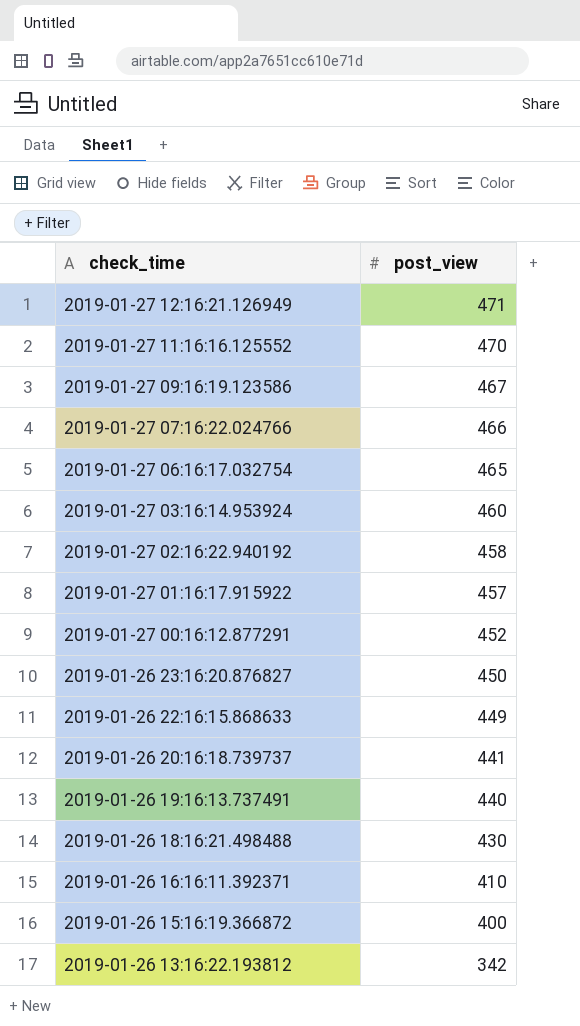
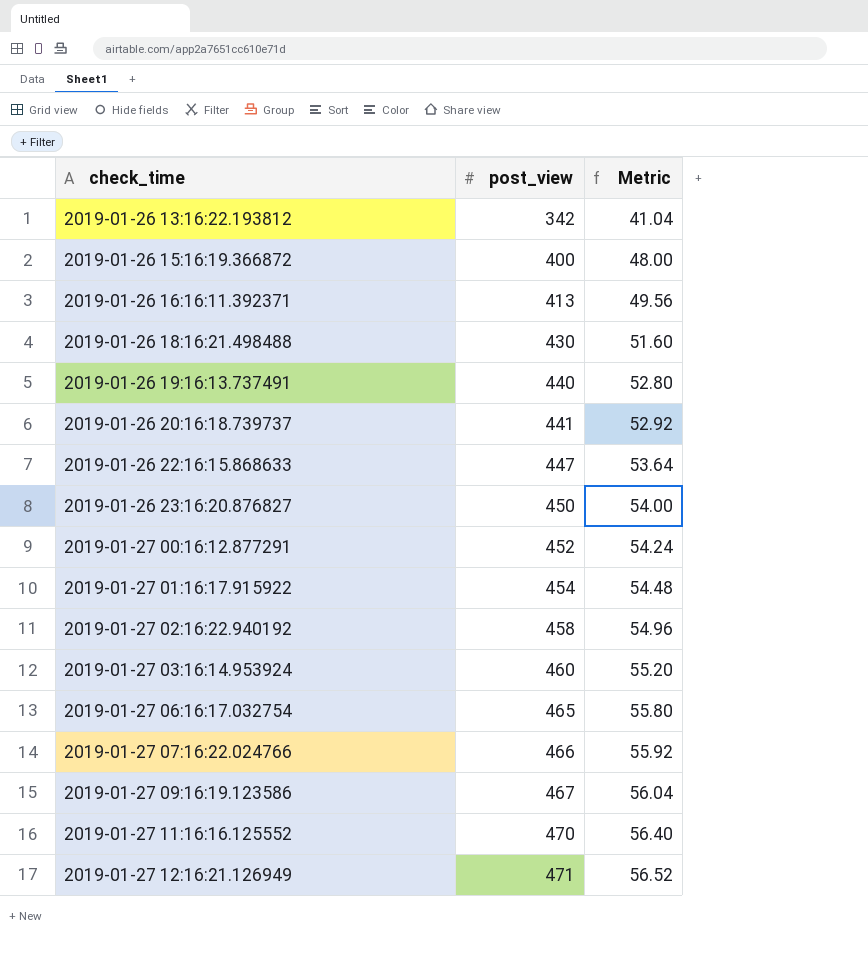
row order: check_time descending -> check_time ascending
column Metric | formula: none -> [post_view] * 0.12
2019-01-26 16:16:11.392371 | post_view: 410 -> 413
2019-01-26 22:16:15.868633 | post_view: 449 -> 447
2019-01-27 01:16:17.915922 | post_view: 457 -> 454

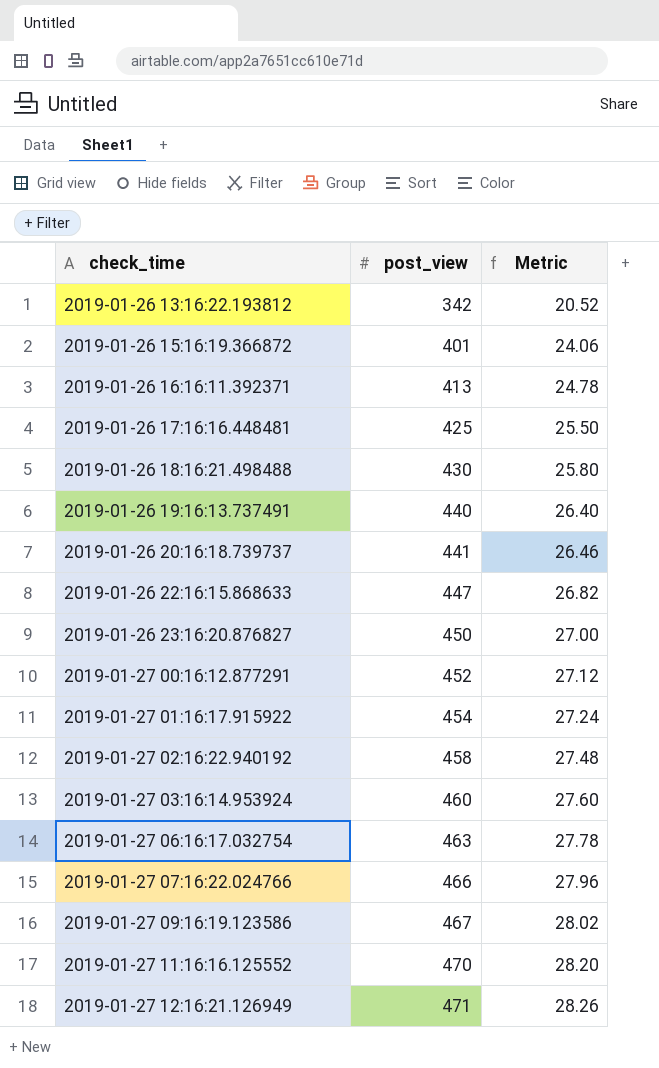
column Metric | formula: [post_view] * 0.12 -> [post_view] * 0.06
2019-01-26 15:16:19.366872 | post_view: 400 -> 401
row 2019-01-26 17:16:16.448481: none -> 425 | 25.50
2019-01-27 06:16:17.032754 | post_view: 465 -> 463

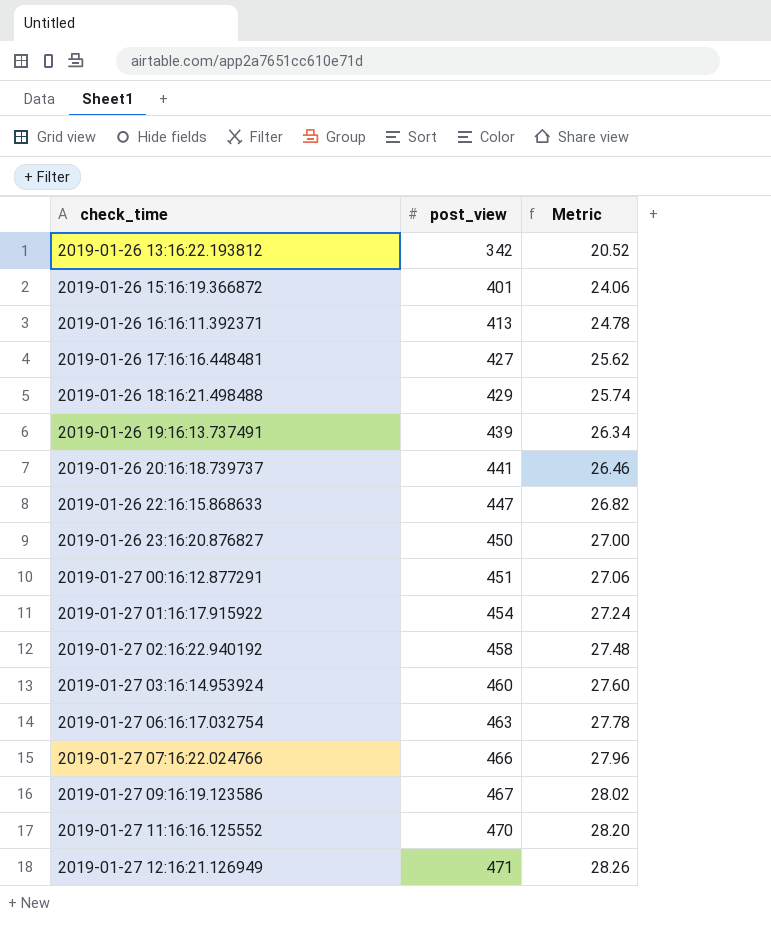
2019-01-26 17:16:16.448481 | post_view: 425 -> 427
2019-01-26 17:16:16.448481 | Metric: 25.50 -> 25.62
2019-01-26 18:16:21.498488 | post_view: 430 -> 429
2019-01-26 18:16:21.498488 | Metric: 25.80 -> 25.74
2019-01-26 19:16:13.737491 | post_view: 440 -> 439
2019-01-26 19:16:13.737491 | Metric: 26.40 -> 26.34
2019-01-27 00:16:12.877291 | post_view: 452 -> 451
2019-01-27 00:16:12.877291 | Metric: 27.12 -> 27.06

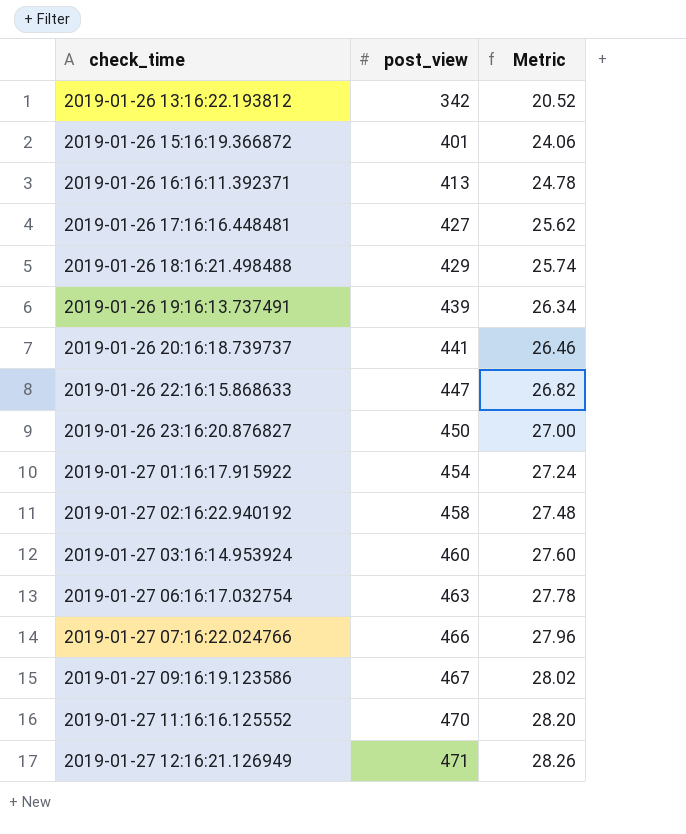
row 2019-01-27 00:16:12.877291: 451 | 27.06 -> none

